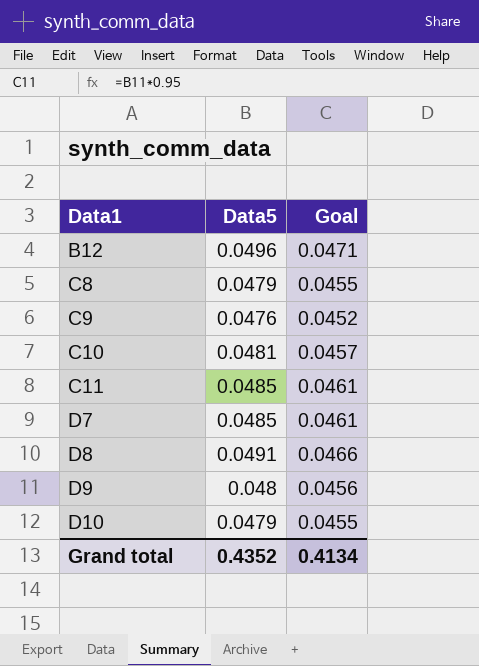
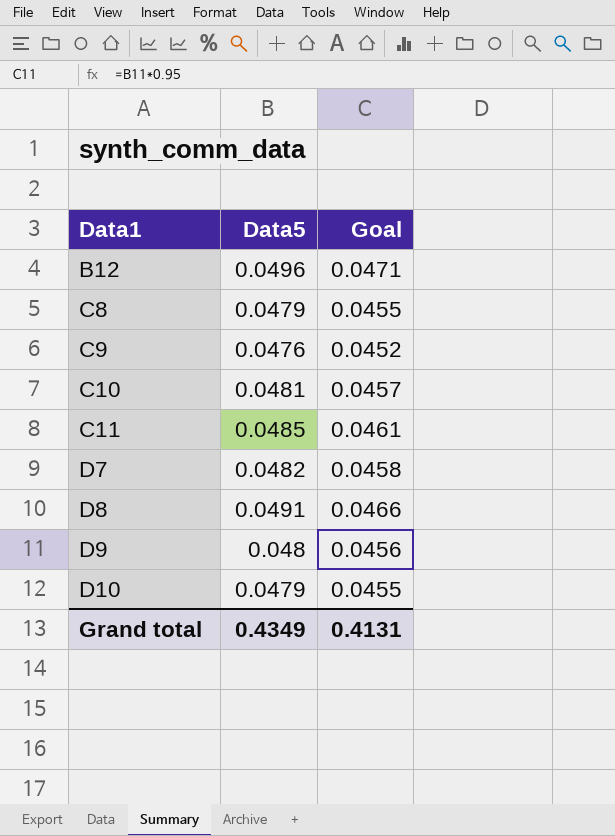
D7 | Data5: 0.0485 -> 0.0482
D7 | Goal: 0.0461 -> 0.0458
Grand total | Data5: 0.4352 -> 0.4349
Grand total | Goal: 0.4134 -> 0.4131

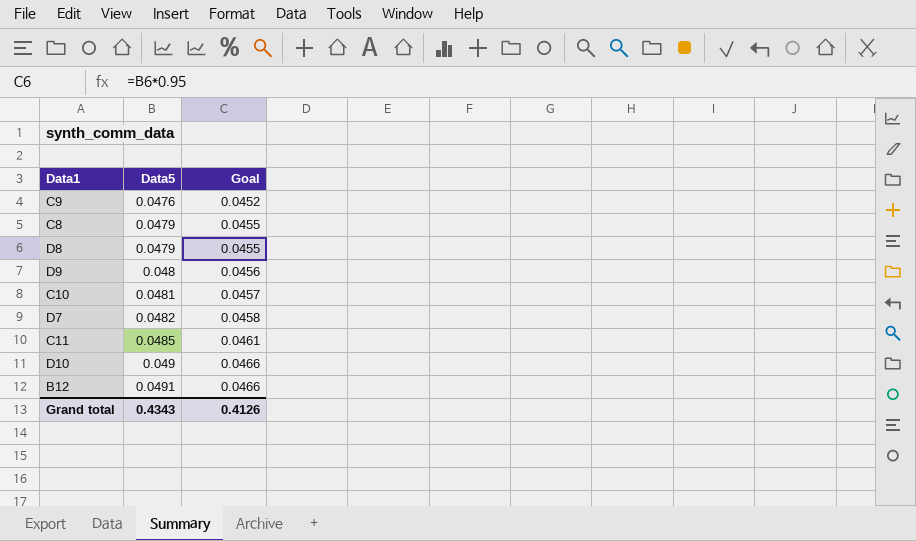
row order: Data1 ascending -> Data5 ascending
D8 | Data5: 0.0491 -> 0.0479
D8 | Goal: 0.0466 -> 0.0455
D10 | Data5: 0.0479 -> 0.049
D10 | Goal: 0.0455 -> 0.0466
B12 | Data5: 0.0496 -> 0.0491
B12 | Goal: 0.0471 -> 0.0466
Grand total | Data5: 0.4349 -> 0.4343
Grand total | Goal: 0.4131 -> 0.4126

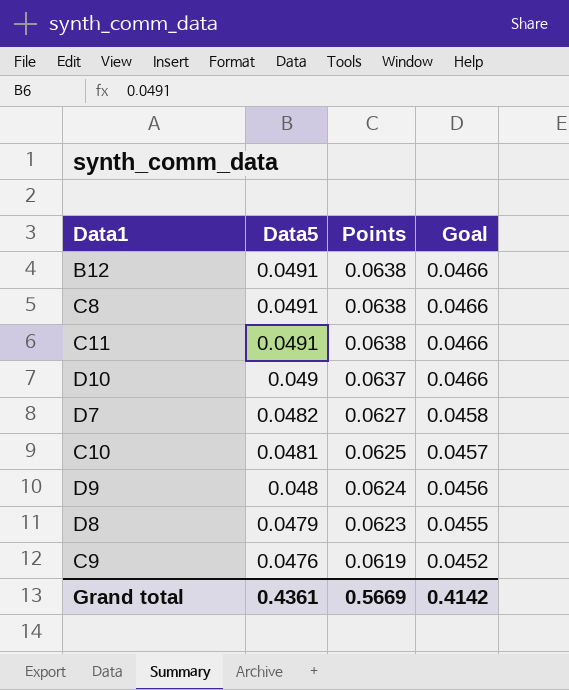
row order: Data5 ascending -> Data5 descending
column Points | formula: none -> [Data5] * 1.3
C8 | Data5: 0.0479 -> 0.0491
C8 | Goal: 0.0455 -> 0.0466
C11 | Data5: 0.0485 -> 0.0491
C11 | Goal: 0.0461 -> 0.0466
Grand total | Data5: 0.4343 -> 0.4361
Grand total | Goal: 0.4126 -> 0.4142

